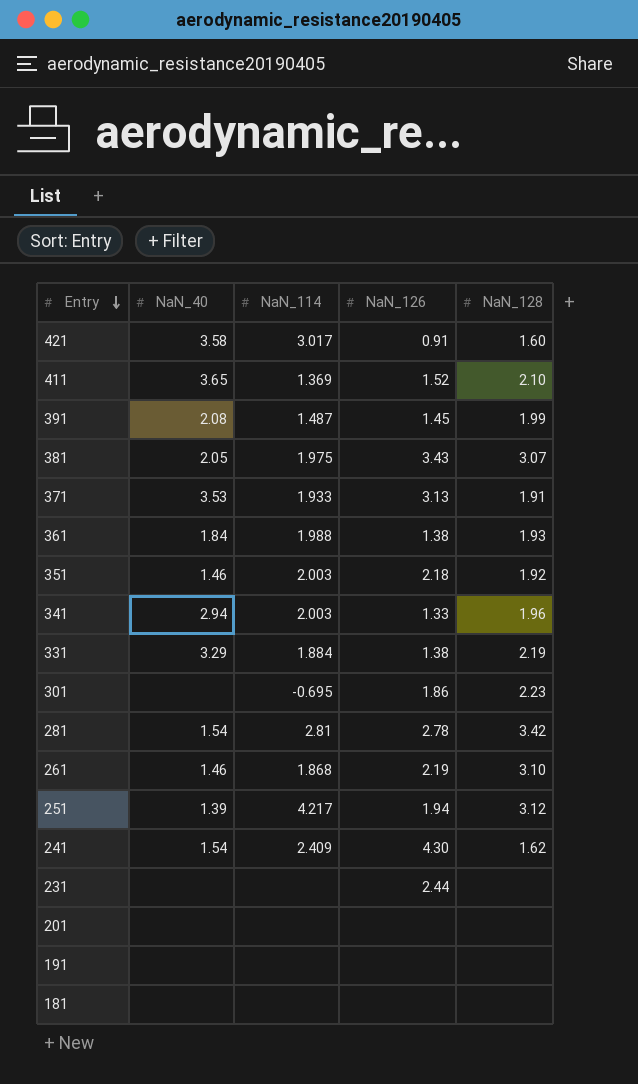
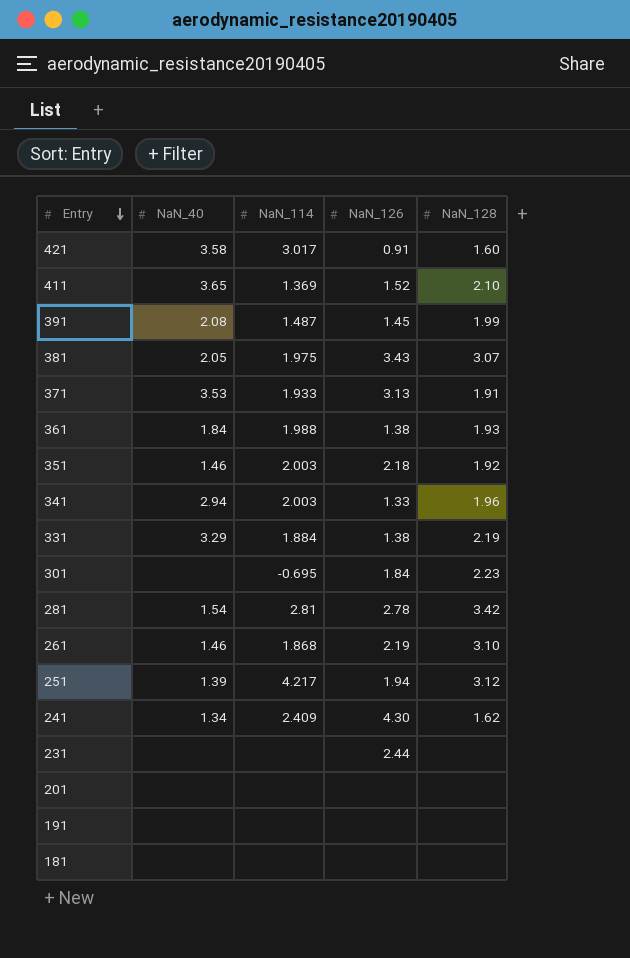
301 | NaN_126: 1.86 -> 1.84
241 | NaN_40: 1.54 -> 1.34

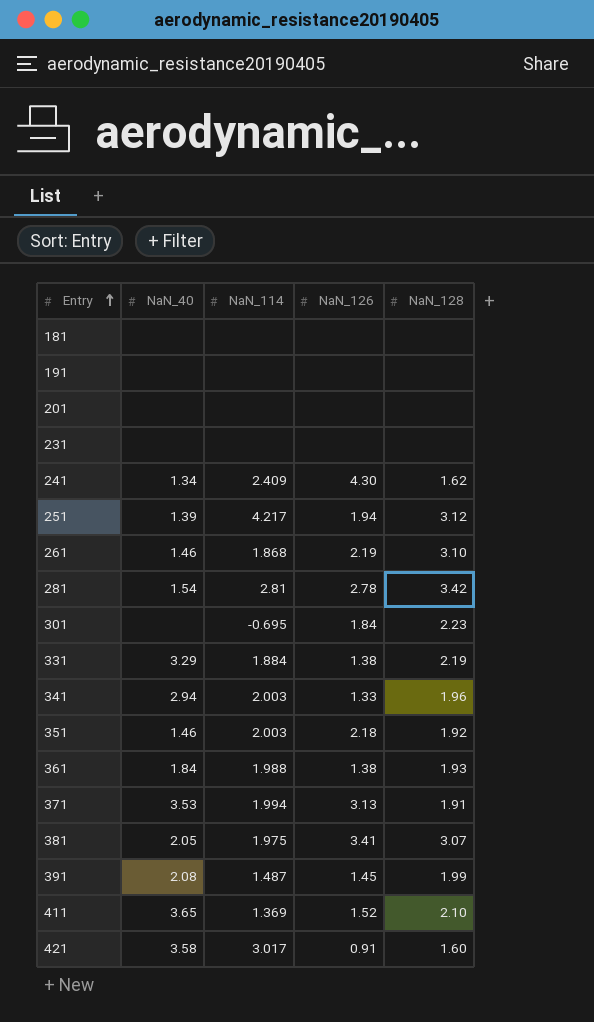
row order: Entry descending -> Entry ascending
231 | NaN_126: 2.44 -> none
371 | NaN_114: 1.933 -> 1.994
381 | NaN_126: 3.43 -> 3.41

